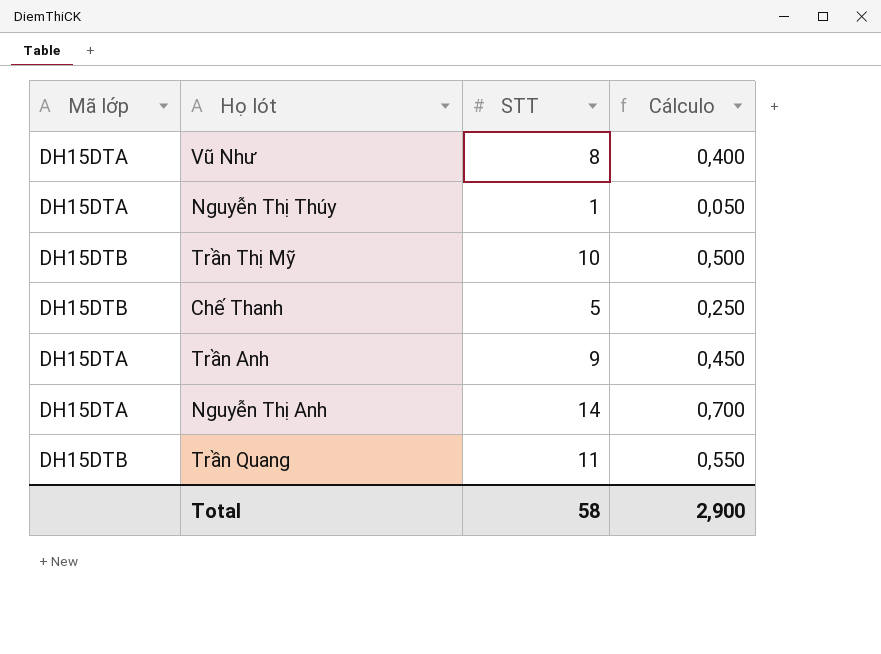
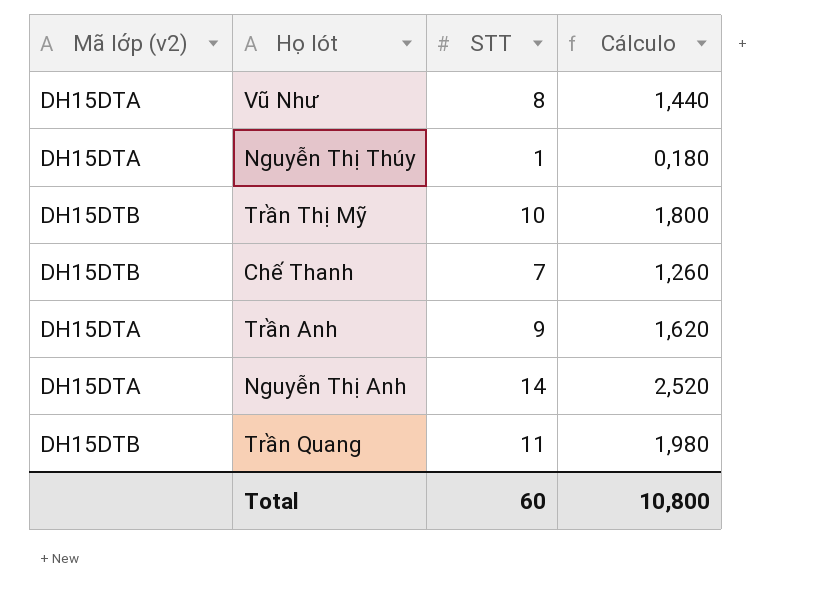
column name: Mã lớp -> Mã lớp (v2)
column Cálculo | formula: [STT] * 0,05 -> [STT] * 0,18
Chế Thanh | STT: 5 -> 7
Total | STT: 58 -> 60
Total | Cálculo: 2,900 -> 10,800

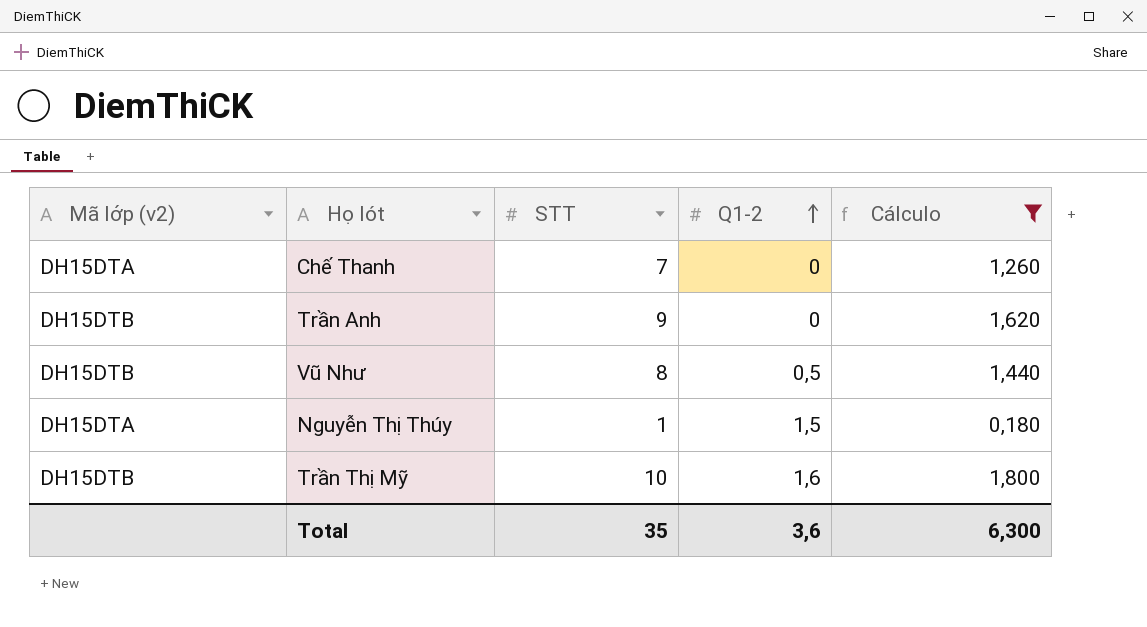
filter: none -> Cálculo <= 1,800
row order: none -> Q1-2 ascending
column Q1-2 | position: none -> 4
Chế Thanh | Mã lớp (v2): DH15DTB -> DH15DTA
Trần Anh | Mã lớp (v2): DH15DTA -> DH15DTB
Vũ Như | Mã lớp (v2): DH15DTA -> DH15DTB
Total | STT: 60 -> 35
Total | Cálculo: 10,800 -> 6,300

